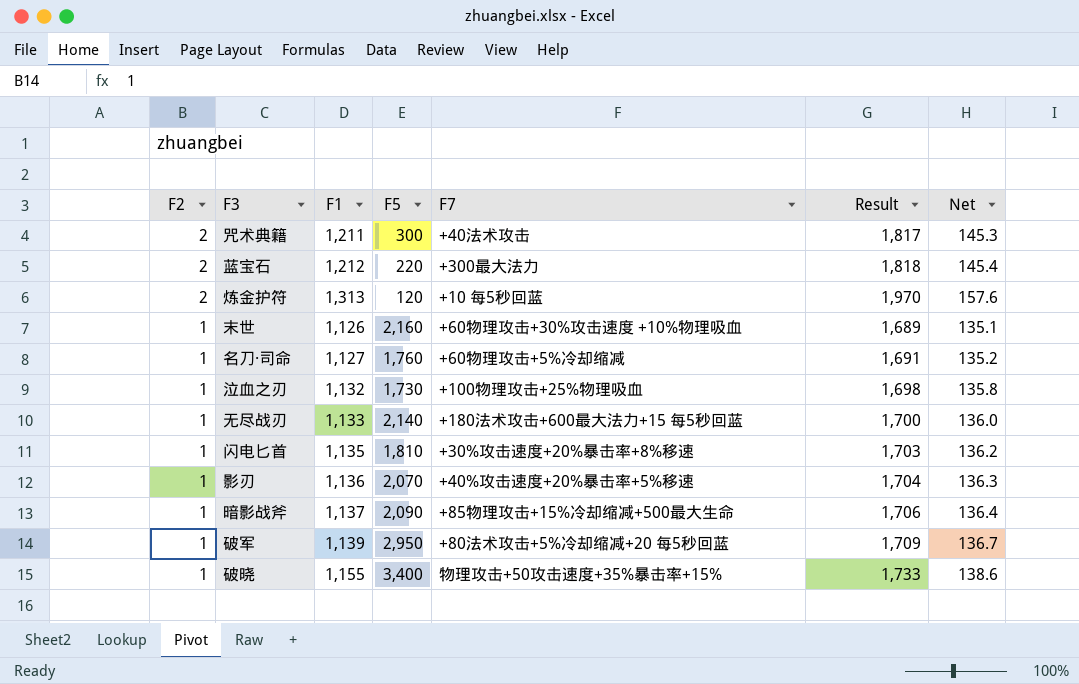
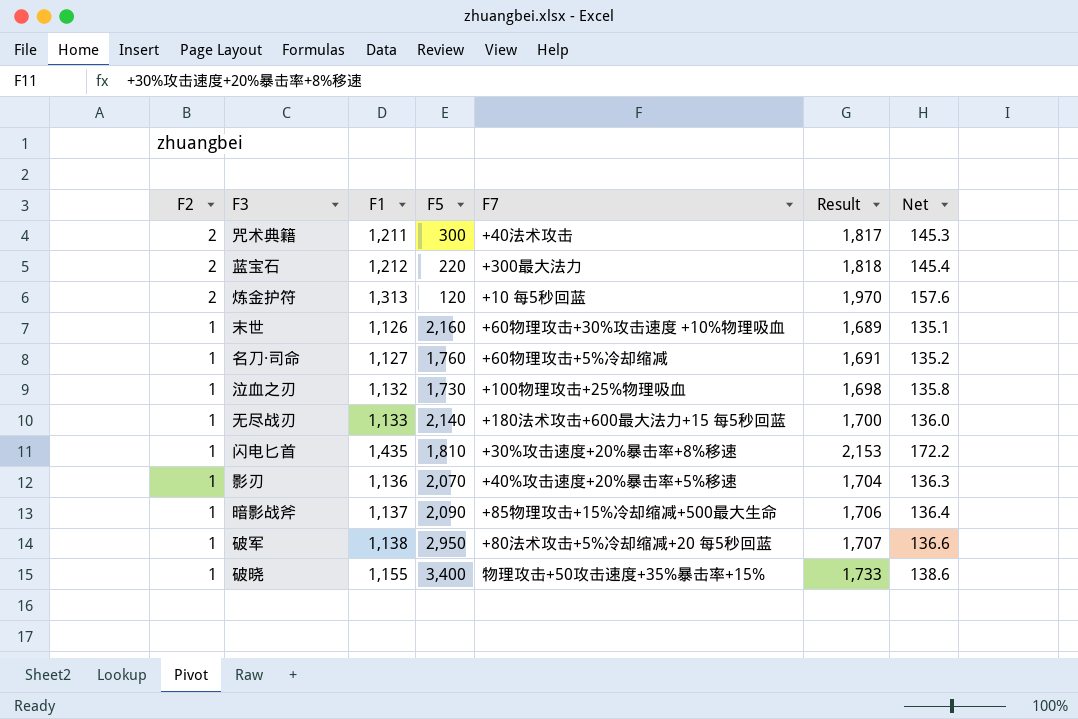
闪电匕首 | F1: 1,135 -> 1,435
闪电匕首 | Result: 1,703 -> 2,153
闪电匕首 | Net: 136.2 -> 172.2
破军 | F1: 1,139 -> 1,138
破军 | Result: 1,709 -> 1,707
破军 | Net: 136.7 -> 136.6

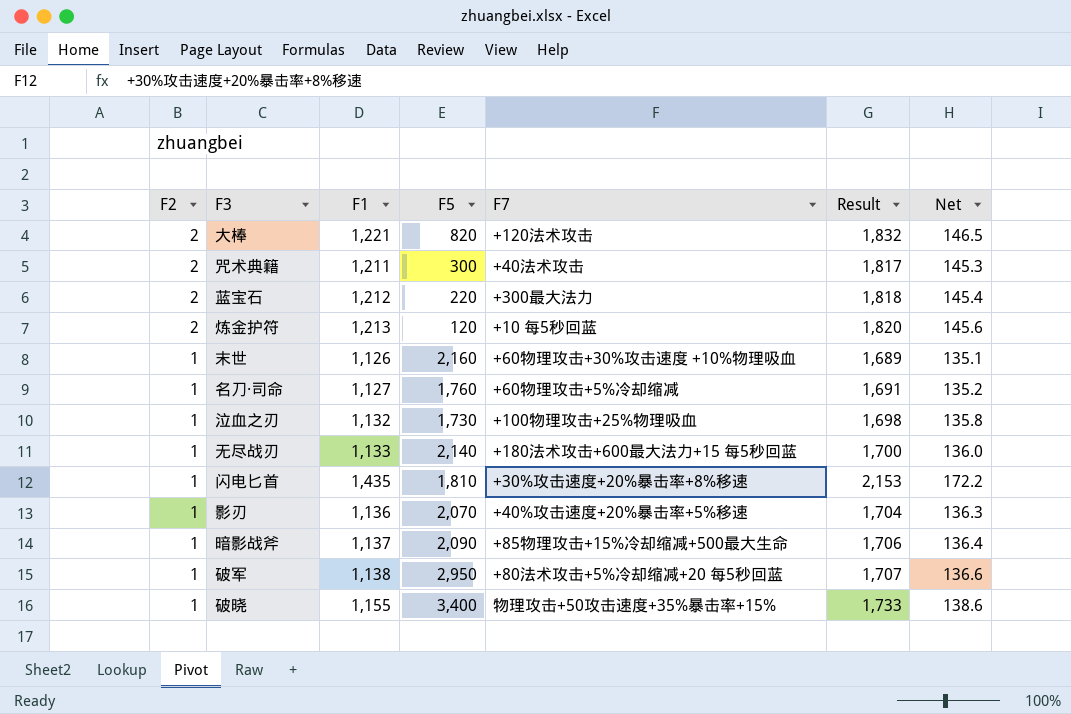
row 大棒: none -> 2 | 1,221 | 820 | +120法术攻击 | 1,832 | 146.5
炼金护符 | F1: 1,313 -> 1,213
炼金护符 | Result: 1,970 -> 1,820
炼金护符 | Net: 157.6 -> 145.6

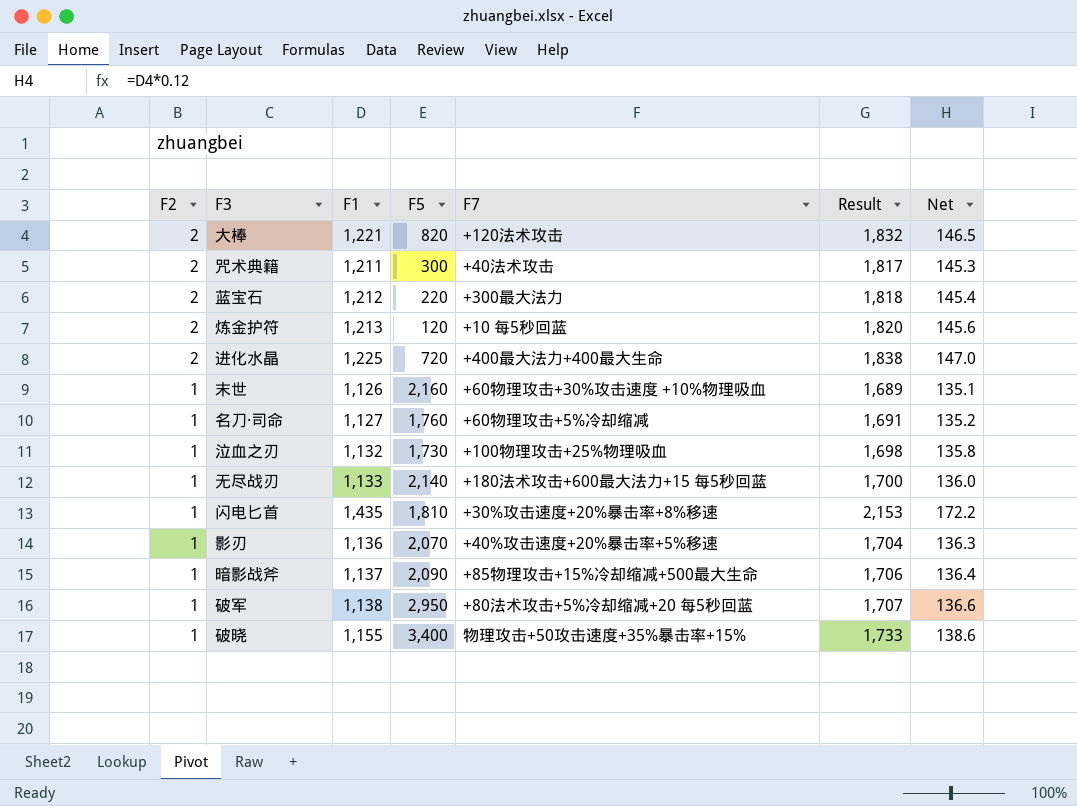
row 进化水晶: none -> 2 | 1,225 | 720 | +400最大法力+400最大生命 | 1,838 | 147.0

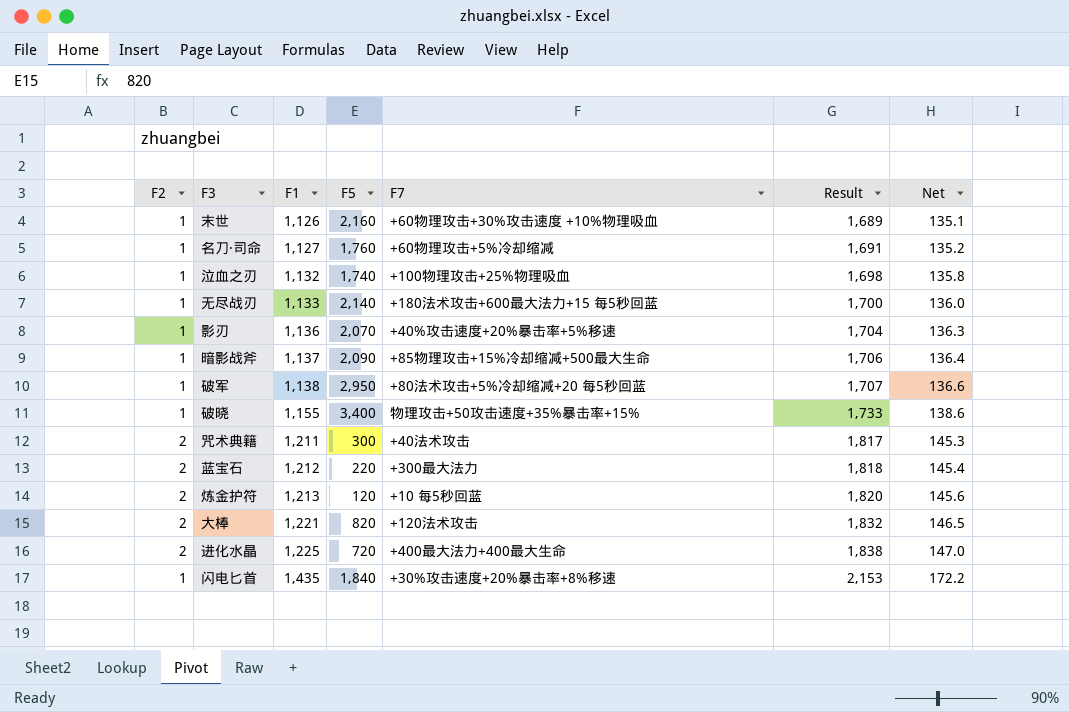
row order: F2 descending -> F1 ascending
泣血之刃 | F5: 1,730 -> 1,740
闪电匕首 | F5: 1,810 -> 1,840

